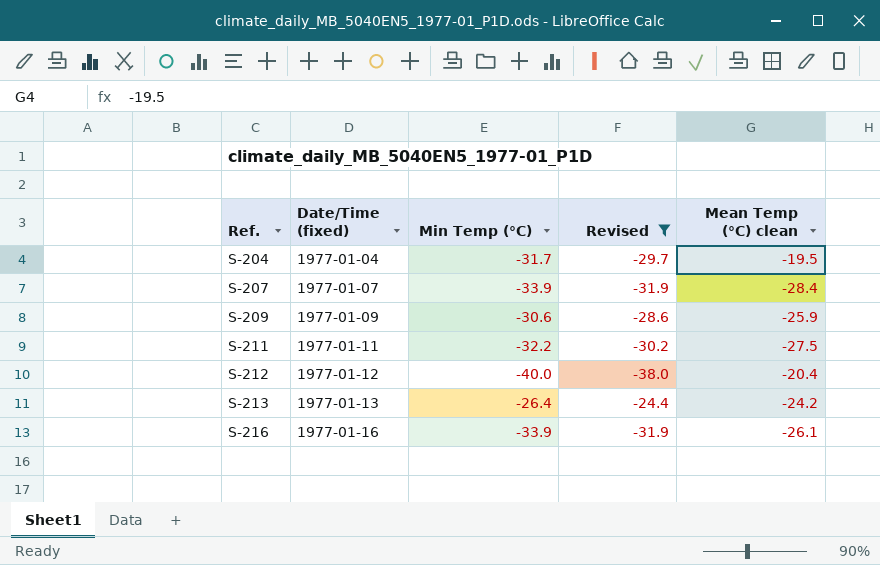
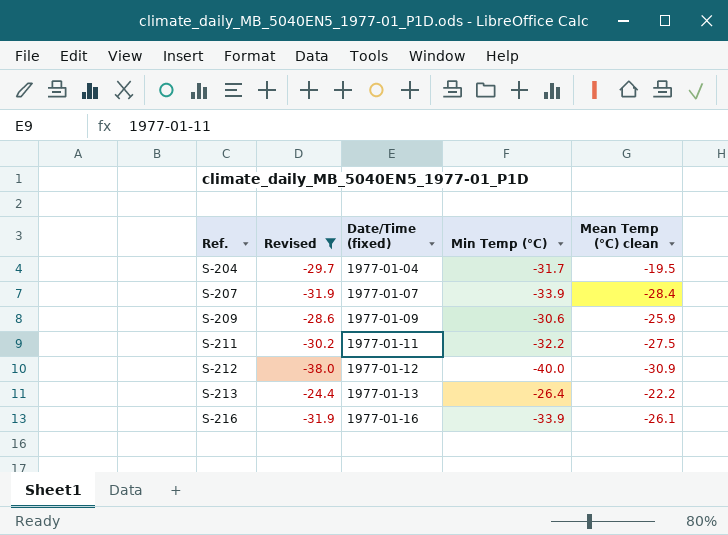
column Revised | position: 4 -> 2
S-212 | Mean Temp (°C) clean: -20.4 -> -30.9
S-213 | Mean Temp (°C) clean: -24.2 -> -22.2

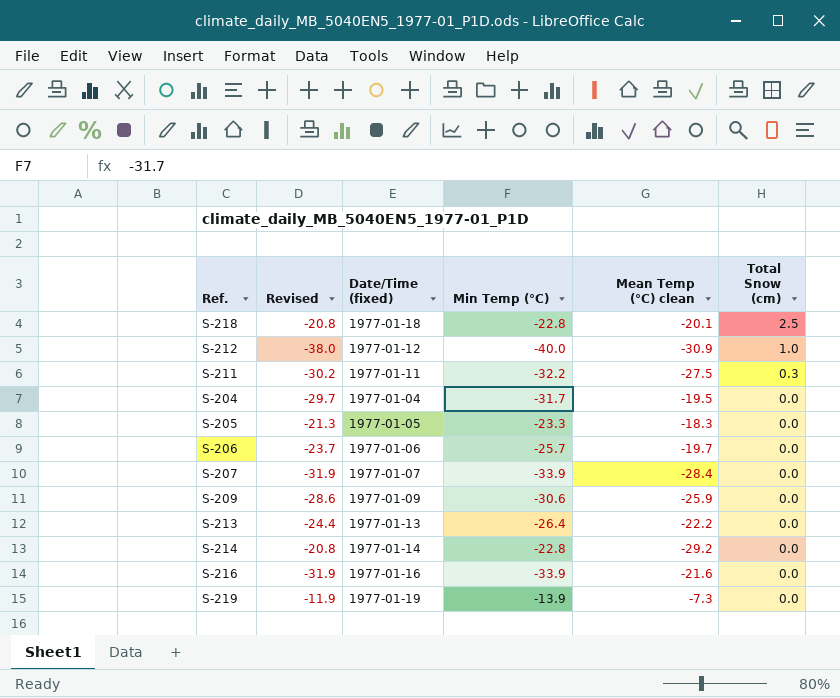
filter: Revised <= -24.4 -> none
row order: Ref. ascending -> Total Snow (cm) descending
column Total Snow (cm) | position: none -> 6
S-216 | Mean Temp (°C) clean: -26.1 -> -21.6

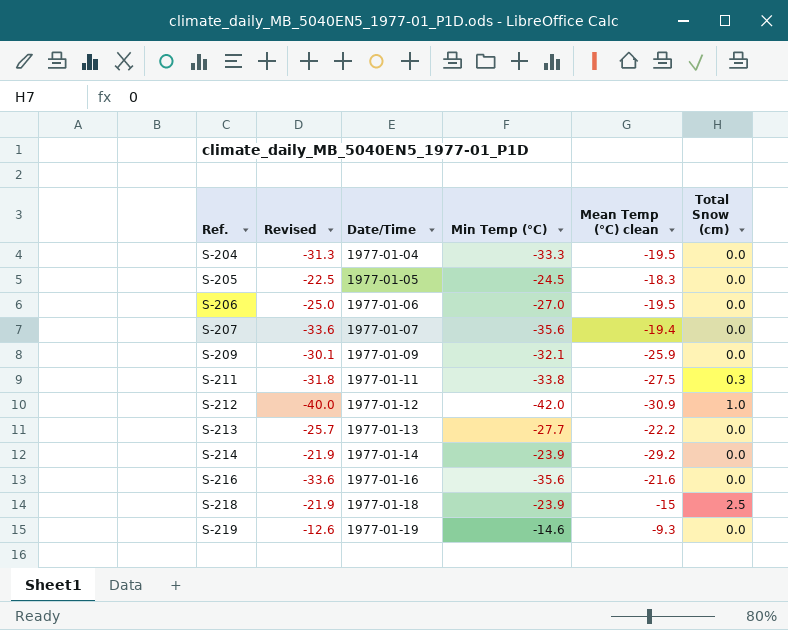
row order: Total Snow (cm) descending -> Ref. ascending
column name: Date/Time (fixed) -> Date/Time
S-204 | Revised: -29.7 -> -31.3
S-204 | Min Temp (°C): -31.7 -> -33.3
S-205 | Revised: -21.3 -> -22.5
S-205 | Min Temp (°C): -23.3 -> -24.5
S-206 | Revised: -23.7 -> -25.0
S-206 | Min Temp (°C): -25.7 -> -27.0
S-206 | Mean Temp (°C) clean: -19.7 -> -19.5
S-207 | Revised: -31.9 -> -33.6
S-207 | Min Temp (°C): -33.9 -> -35.6
S-207 | Mean Temp (°C) clean: -28.4 -> -19.4
S-209 | Revised: -28.6 -> -30.1
S-209 | Min Temp (°C): -30.6 -> -32.1
S-211 | Revised: -30.2 -> -31.8
S-211 | Min Temp (°C): -32.2 -> -33.8
S-212 | Revised: -38.0 -> -40.0
S-212 | Min Temp (°C): -40.0 -> -42.0
S-213 | Revised: -24.4 -> -25.7
S-213 | Min Temp (°C): -26.4 -> -27.7
S-214 | Revised: -20.8 -> -21.9
S-214 | Min Temp (°C): -22.8 -> -23.9
S-216 | Revised: -31.9 -> -33.6
S-216 | Min Temp (°C): -33.9 -> -35.6
S-218 | Revised: -20.8 -> -21.9
S-218 | Min Temp (°C): -22.8 -> -23.9
S-218 | Mean Temp (°C) clean: -20.1 -> -15
S-219 | Revised: -11.9 -> -12.6
S-219 | Min Temp (°C): -13.9 -> -14.6
S-219 | Mean Temp (°C) clean: -7.3 -> -9.3

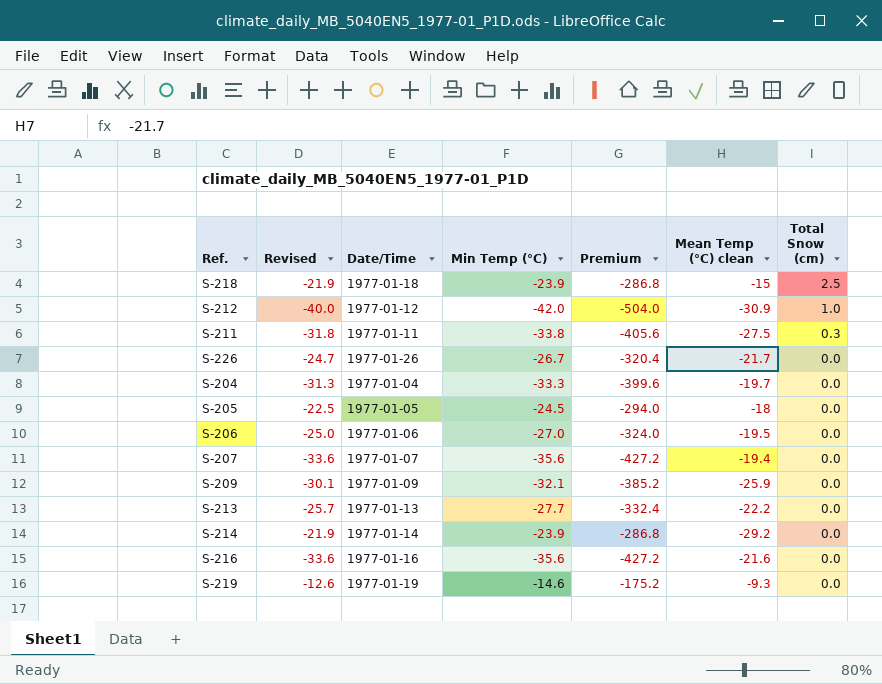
row order: Ref. ascending -> Total Snow (cm) descending
column Premium | formula: none -> [Min Temp (°C)] * 12
row S-226: none -> -24.7 | 1977-01-26 | -26.7 | -320.4 | -21.7 | 0.0
S-204 | Mean Temp (°C) clean: -19.5 -> -19.7
S-205 | Mean Temp (°C) clean: -18.3 -> -18

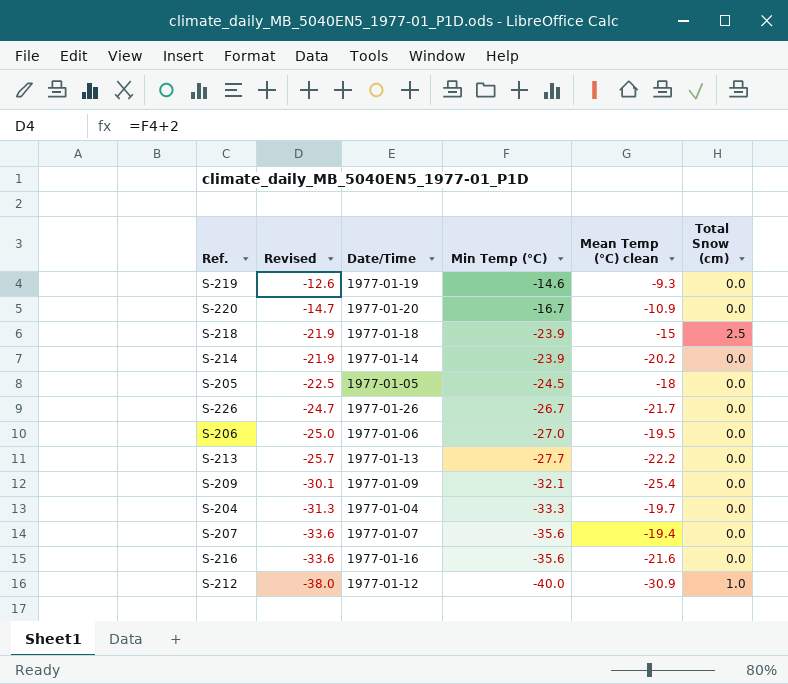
row order: Total Snow (cm) descending -> Revised descending
column Premium | formula: [Min Temp (°C)] * 12 -> none
row S-211: -31.8 | 1977-01-11 | -33.8 | -405.6 | -27.5 | 0.3 -> none
row S-220: none -> -14.7 | 1977-01-20 | -16.7 | -10.9 | 0.0
S-214 | Mean Temp (°C) clean: -29.2 -> -20.2
S-209 | Mean Temp (°C) clean: -25.9 -> -25.4
S-212 | Revised: -40.0 -> -38.0
S-212 | Min Temp (°C): -42.0 -> -40.0

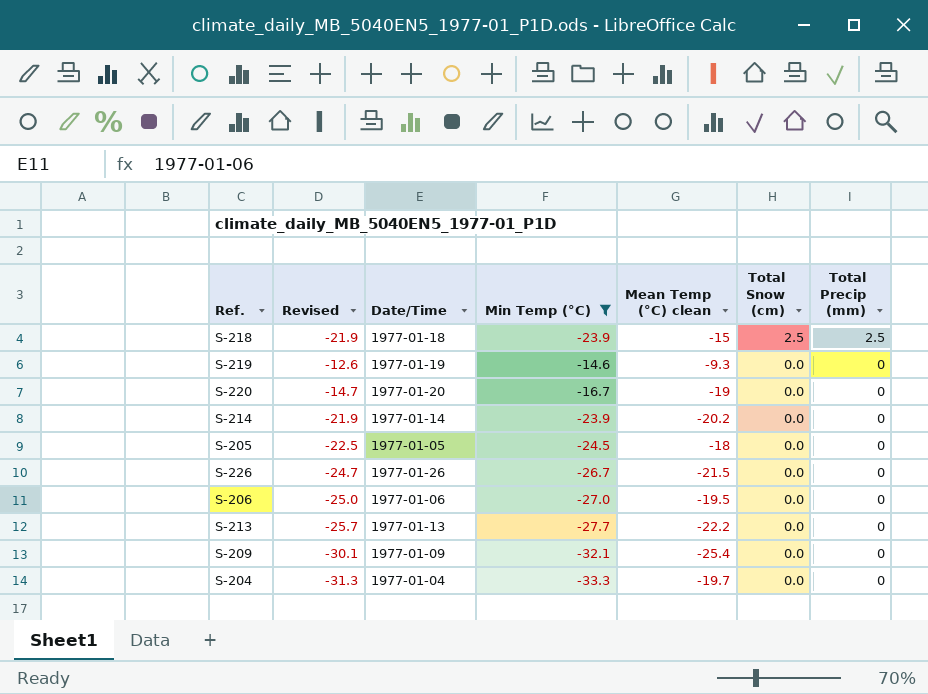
filter: none -> Min Temp (°C) >= -33.3
row order: Revised descending -> Total Snow (cm) descending
column Total Precip (mm) | position: none -> 7
S-220 | Mean Temp (°C) clean: -10.9 -> -19
S-226 | Mean Temp (°C) clean: -21.7 -> -21.5

